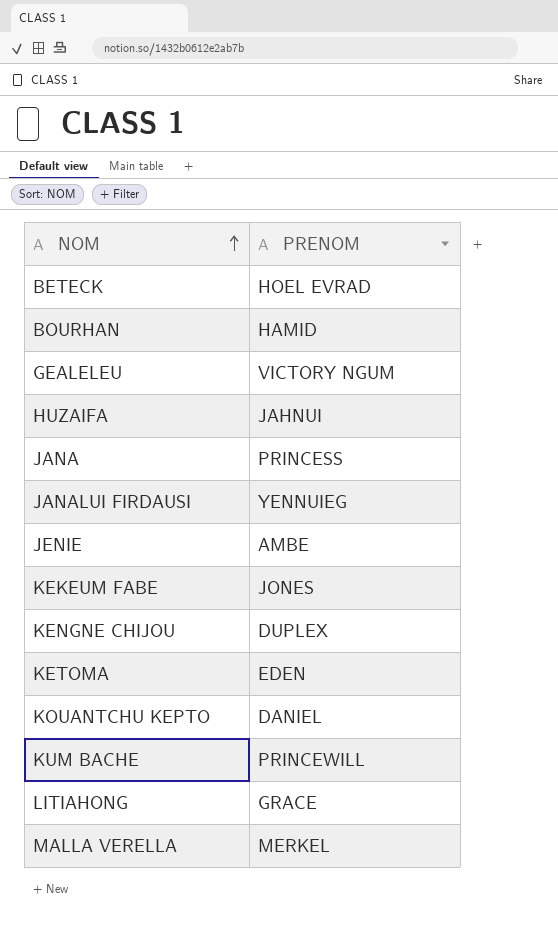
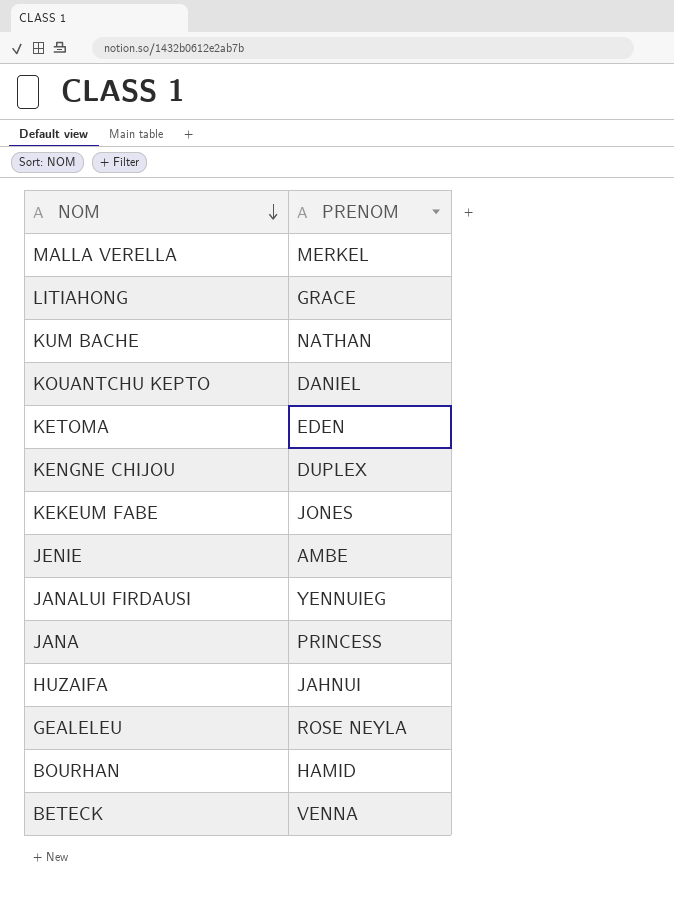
row order: NOM ascending -> NOM descending
KUM BACHE | PRENOM: PRINCEWILL -> NATHAN
GEALELEU | PRENOM: VICTORY NGUM -> ROSE NEYLA
BETECK | PRENOM: HOEL EVRAD -> VENNA

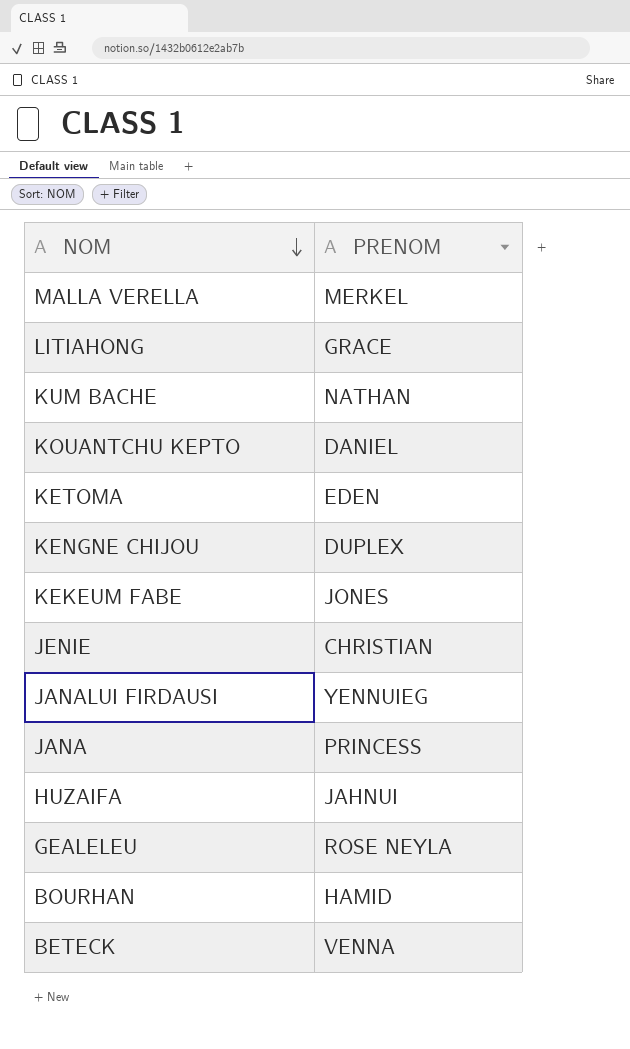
JENIE | PRENOM: AMBE -> CHRISTIAN

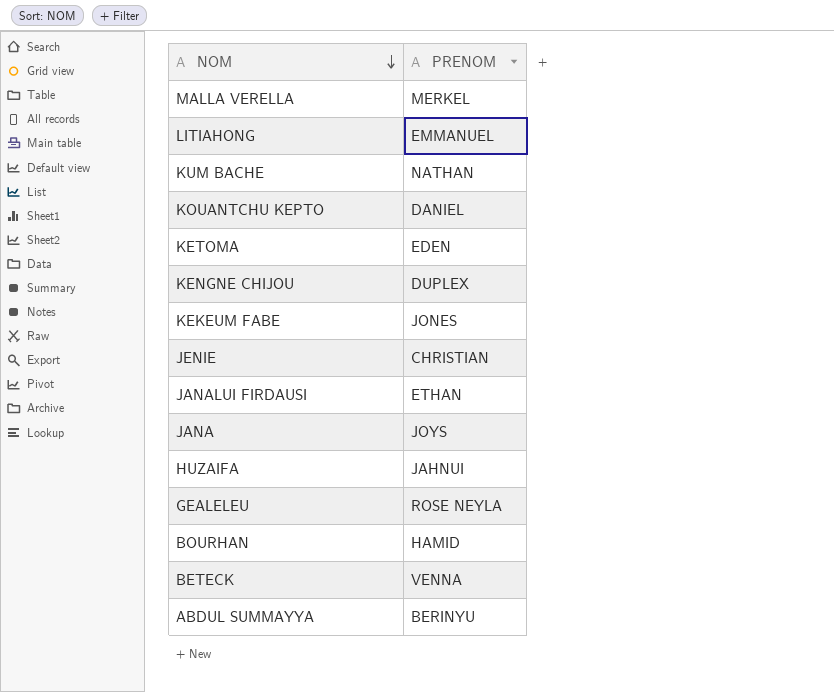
LITIAHONG | PRENOM: GRACE -> EMMANUEL
JANALUI FIRDAUSI | PRENOM: YENNUIEG -> ETHAN
JANA | PRENOM: PRINCESS -> JOYS
row ABDUL SUMMAYYA: none -> BERINYU

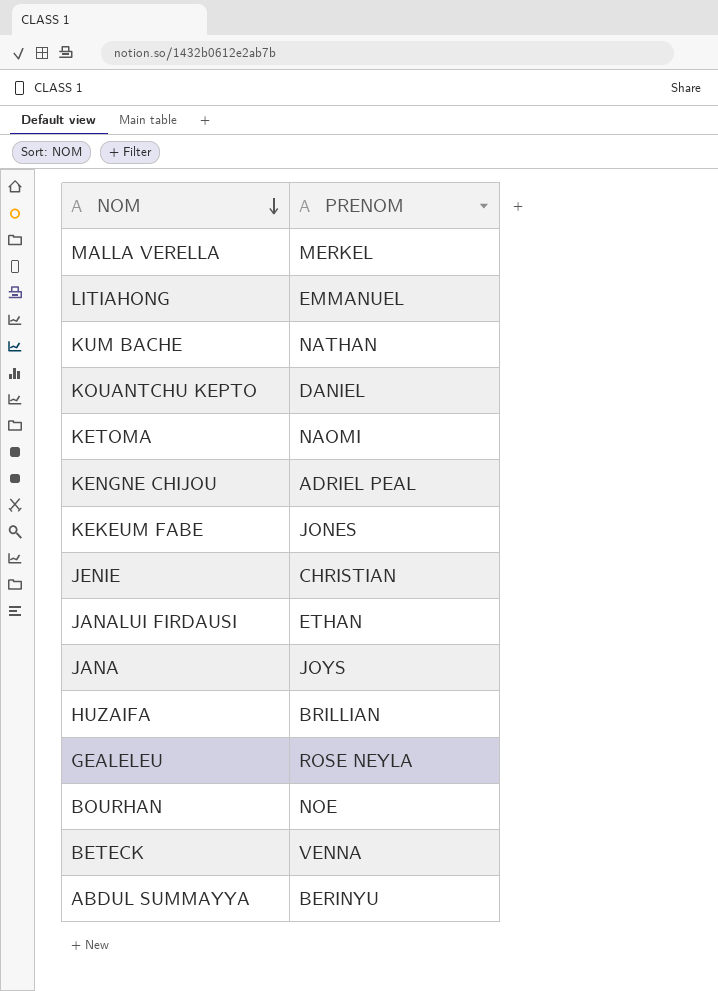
KETOMA | PRENOM: EDEN -> NAOMI
KENGNE CHIJOU | PRENOM: DUPLEX -> ADRIEL PEAL
HUZAIFA | PRENOM: JAHNUI -> BRILLIAN
BOURHAN | PRENOM: HAMID -> NOE

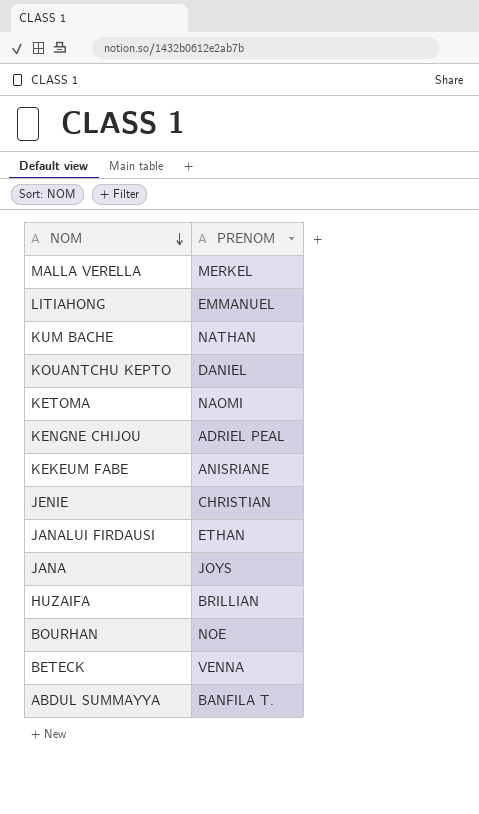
row GEALELEU: ROSE NEYLA -> none
KEKEUM FABE | PRENOM: JONES -> ANISRIANE
ABDUL SUMMAYYA | PRENOM: BERINYU -> BANFILA T.

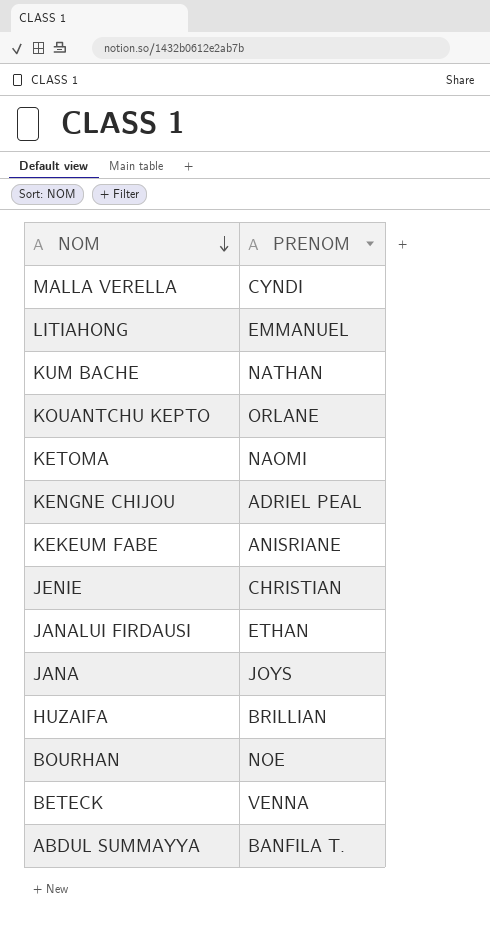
MALLA VERELLA | PRENOM: MERKEL -> CYNDI
KOUANTCHU KEPTO | PRENOM: DANIEL -> ORLANE

